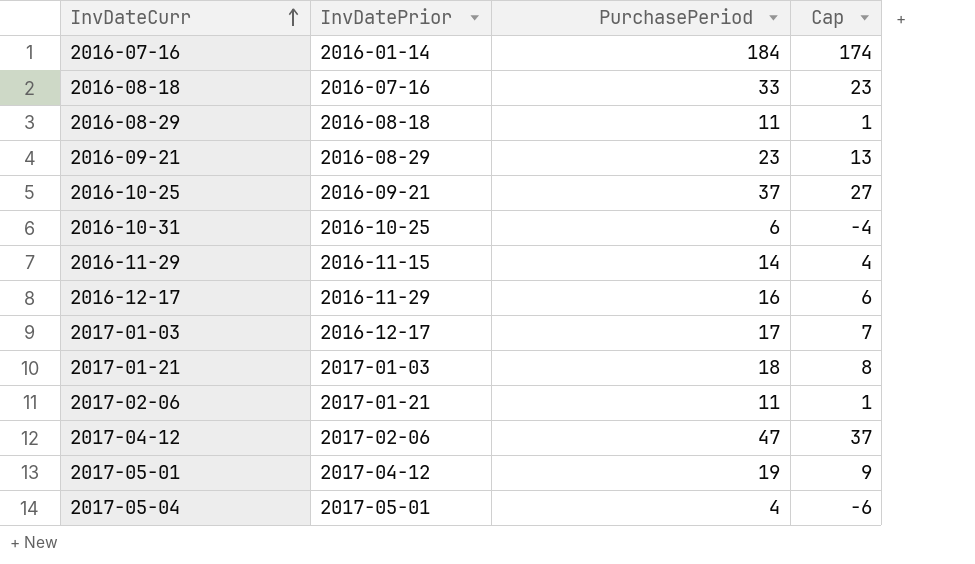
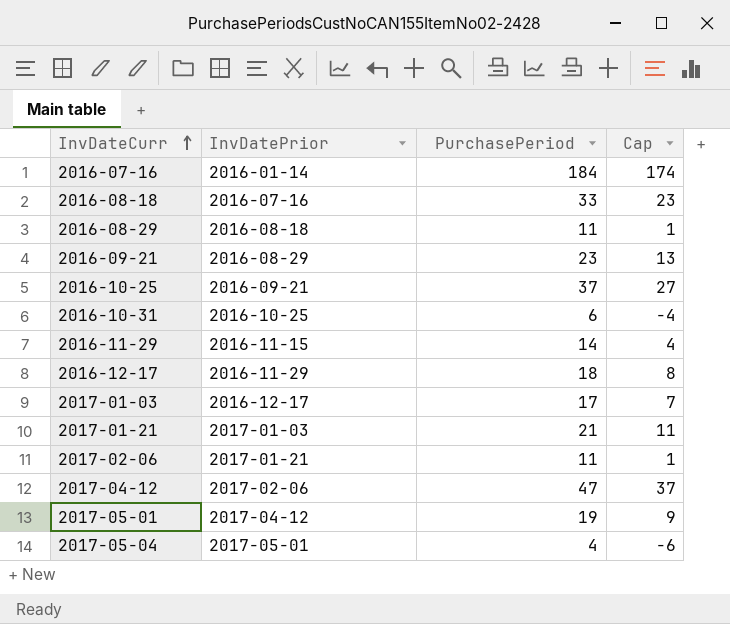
2016-12-17 | PurchasePeriod: 16 -> 18
2016-12-17 | Cap: 6 -> 8
2017-01-21 | PurchasePeriod: 18 -> 21
2017-01-21 | Cap: 8 -> 11

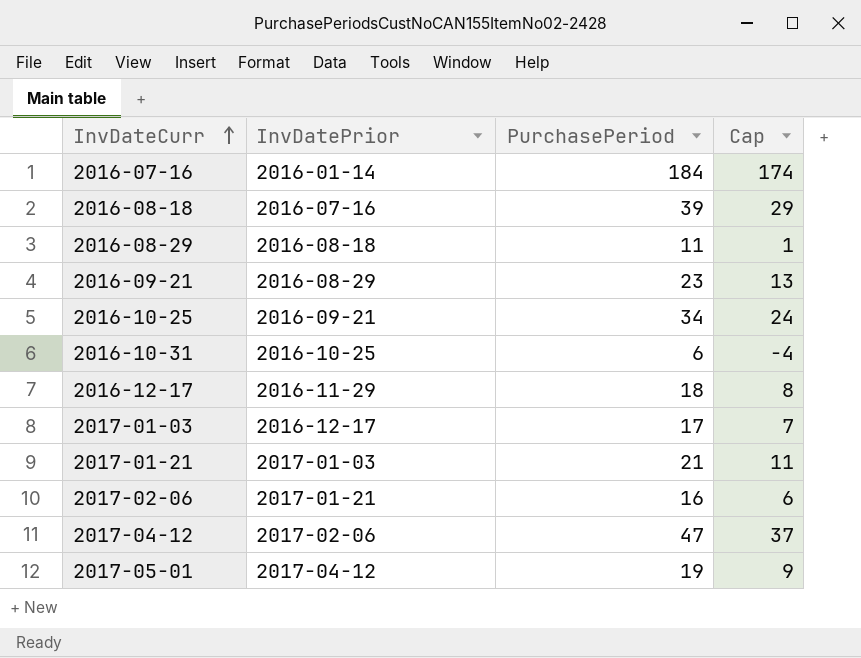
row 2016-11-29: 2016-11-15 | 14 | 4 -> none
row 2017-05-04: 2017-05-01 | 4 | -6 -> none
2016-08-18 | PurchasePeriod: 33 -> 39
2016-08-18 | Cap: 23 -> 29
2016-10-25 | PurchasePeriod: 37 -> 34
2016-10-25 | Cap: 27 -> 24
2017-02-06 | PurchasePeriod: 11 -> 16
2017-02-06 | Cap: 1 -> 6

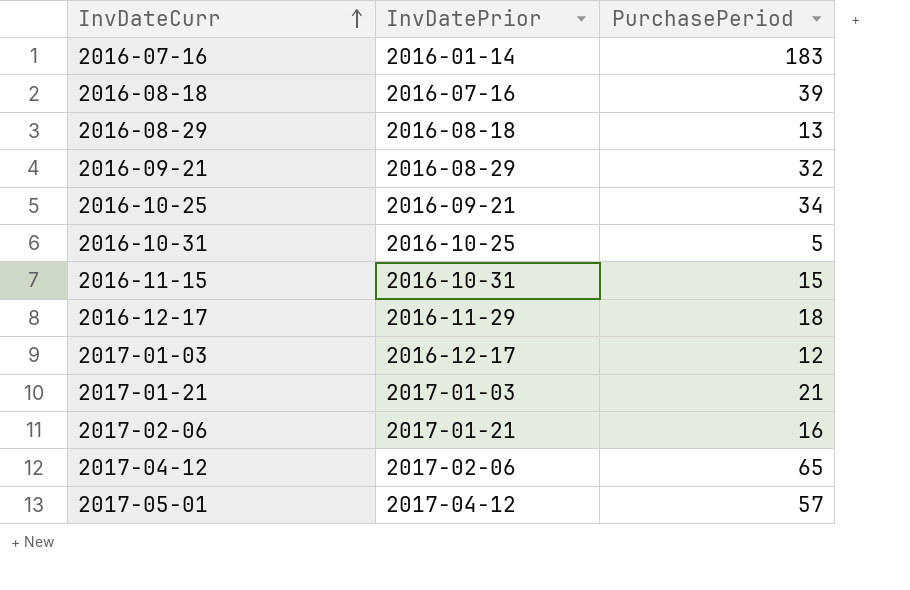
column Cap | formula: [PurchasePeriod] - 10 -> none
2016-07-16 | PurchasePeriod: 184 -> 183
2016-08-29 | PurchasePeriod: 11 -> 13
2016-09-21 | PurchasePeriod: 23 -> 32
2016-10-31 | PurchasePeriod: 6 -> 5
row 2016-11-15: none -> 2016-10-31 | 15
2017-01-03 | PurchasePeriod: 17 -> 12
2017-04-12 | PurchasePeriod: 47 -> 65
2017-05-01 | PurchasePeriod: 19 -> 57

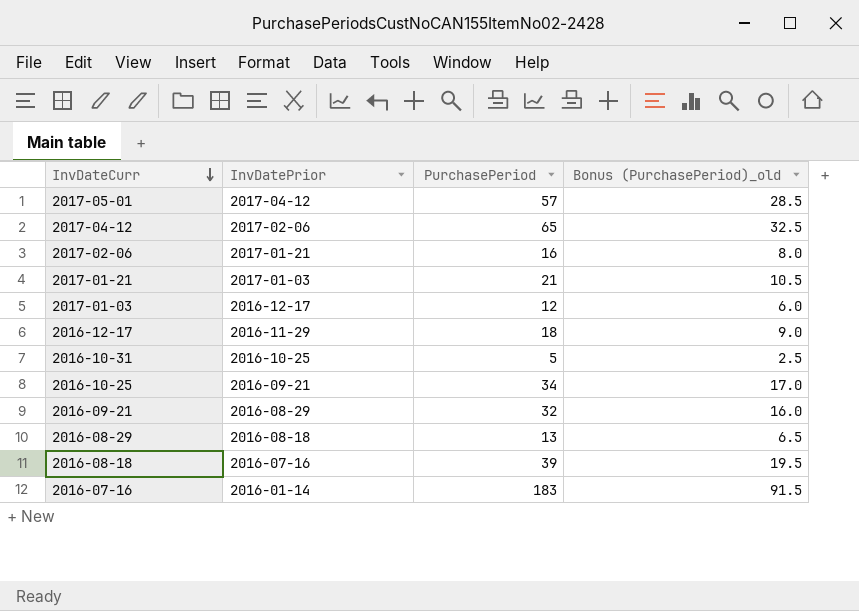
row order: InvDateCurr ascending -> InvDateCurr descending
column Bonus (PurchasePeriod)_old | formula: none -> [PurchasePeriod] * 0.5
row 2016-11-15: 2016-10-31 | 15 -> none

